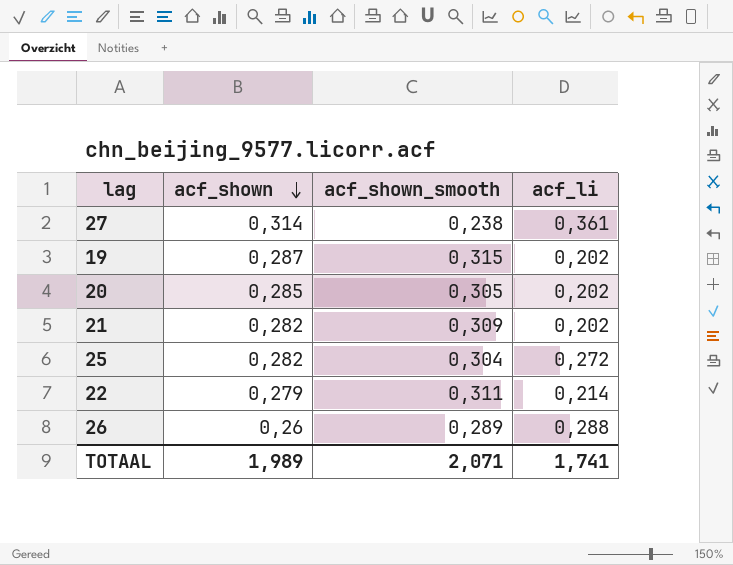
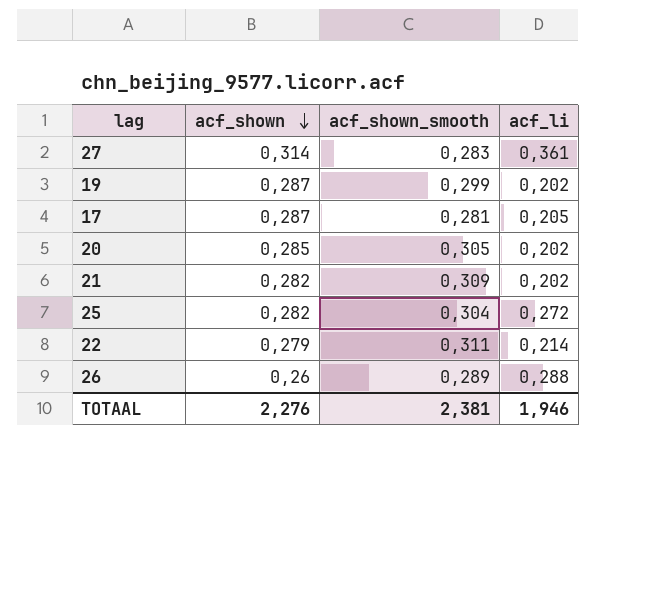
27 | acf_shown_smooth: 0,238 -> 0,283
19 | acf_shown_smooth: 0,315 -> 0,299
row 17: none -> 0,287 | 0,281 | 0,205
TOTAAL | acf_shown: 1,989 -> 2,276
TOTAAL | acf_shown_smooth: 2,071 -> 2,381
TOTAAL | acf_li: 1,741 -> 1,946

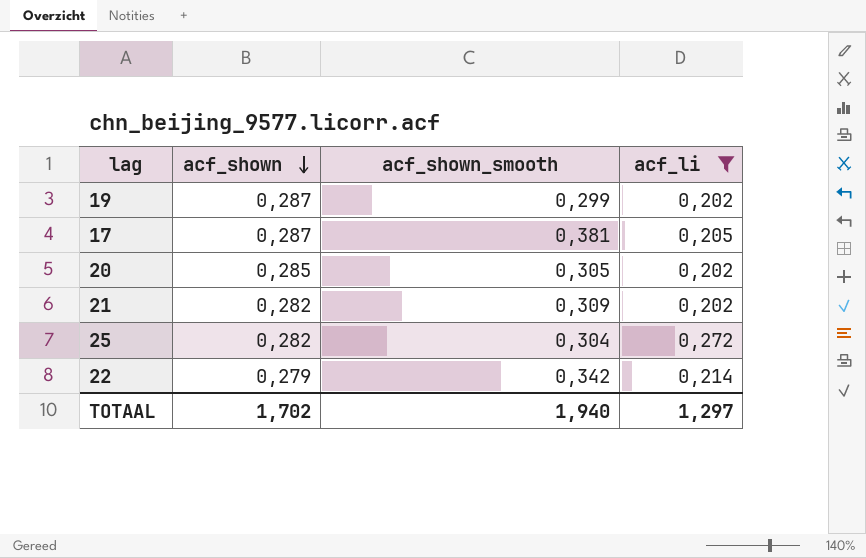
filter: none -> acf_li <= 0,272
17 | acf_shown_smooth: 0,281 -> 0,381
22 | acf_shown_smooth: 0,311 -> 0,342
TOTAAL | acf_shown: 2,276 -> 1,702
TOTAAL | acf_shown_smooth: 2,381 -> 1,940
TOTAAL | acf_li: 1,946 -> 1,297

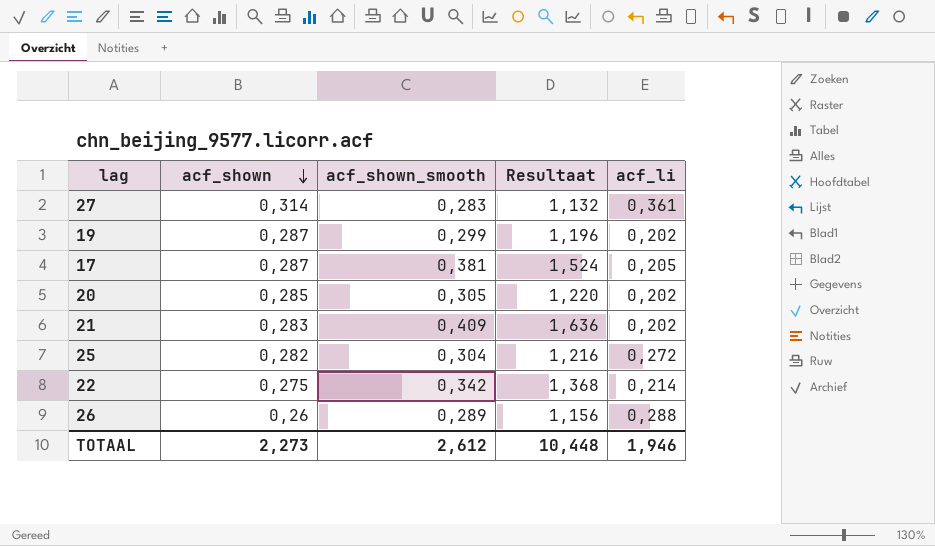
filter: acf_li <= 0,272 -> none
column Resultaat | formula: none -> [acf_shown_smooth] * 4
21 | acf_shown: 0,282 -> 0,283
21 | acf_shown_smooth: 0,309 -> 0,409
22 | acf_shown: 0,279 -> 0,275
TOTAAL | acf_shown: 1,702 -> 2,273
TOTAAL | acf_shown_smooth: 1,940 -> 2,612
TOTAAL | acf_li: 1,297 -> 1,946

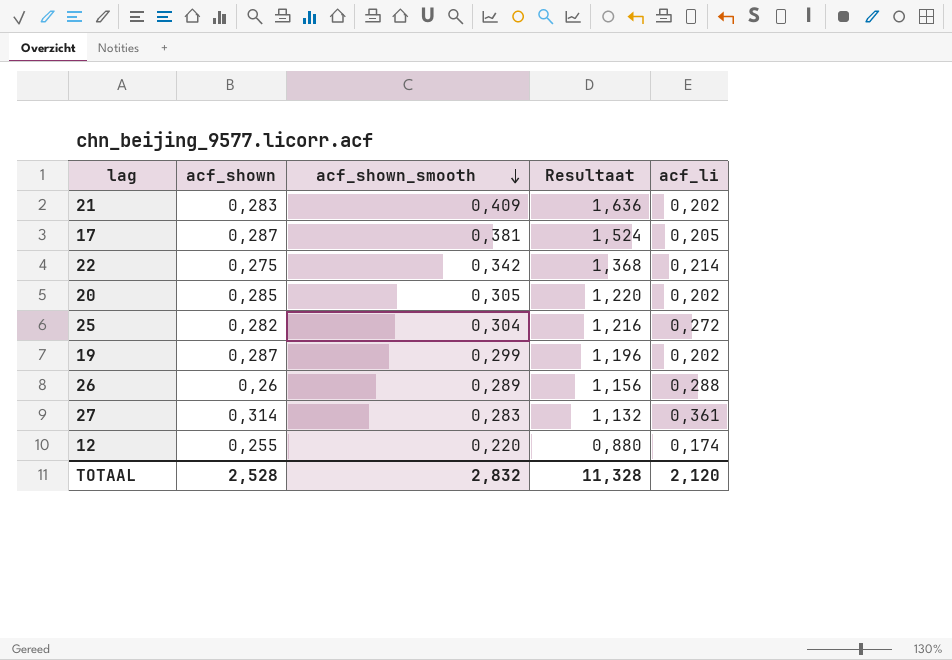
row order: acf_shown descending -> acf_shown_smooth descending
row 12: none -> 0,255 | 0,220 | 0,880 | 0,174
TOTAAL | acf_shown: 2,273 -> 2,528
TOTAAL | acf_shown_smooth: 2,612 -> 2,832
TOTAAL | Resultaat: 10,448 -> 11,328
TOTAAL | acf_li: 1,946 -> 2,120

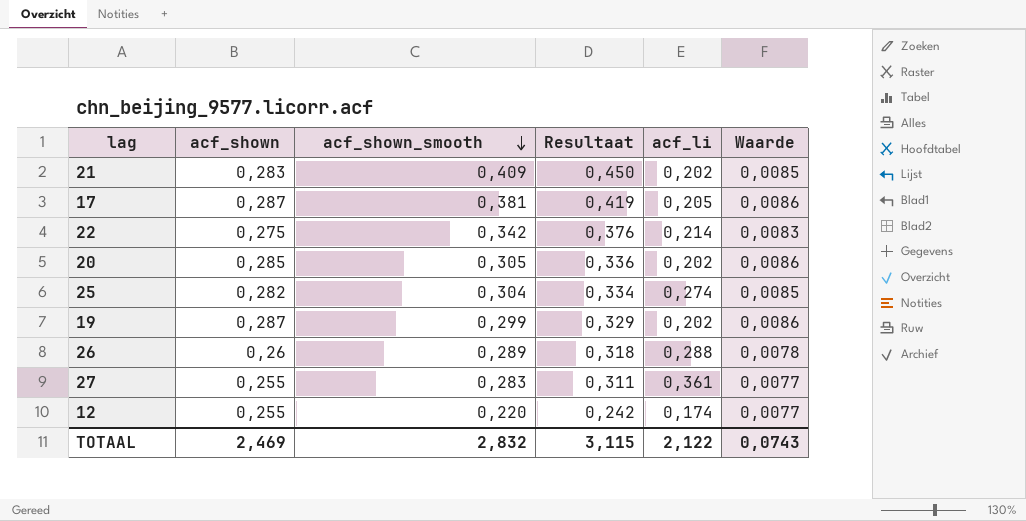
column Resultaat | formula: [acf_shown_smooth] * 4 -> [acf_shown_smooth] * 1,1
column Waarde | formula: none -> [acf_shown] * 0,03
25 | acf_li: 0,272 -> 0,274
27 | acf_shown: 0,314 -> 0,255
TOTAAL | acf_shown: 2,528 -> 2,469
TOTAAL | Resultaat: 11,328 -> 3,115
TOTAAL | acf_li: 2,120 -> 2,122

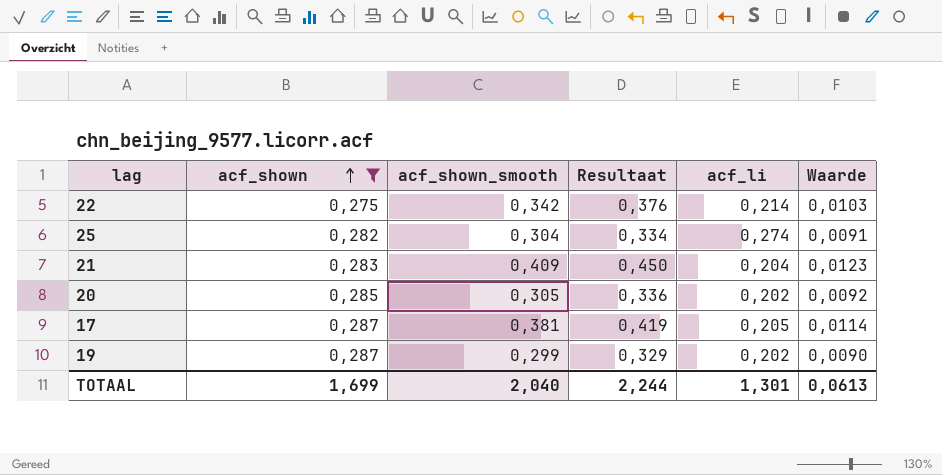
filter: none -> acf_shown >= 0,275
row order: acf_shown_smooth descending -> acf_shown ascending
column Waarde | formula: [acf_shown] * 0,03 -> [acf_shown_smooth] * 0,03
21 | acf_li: 0,202 -> 0,204
TOTAAL | acf_shown: 2,469 -> 1,699
TOTAAL | acf_shown_smooth: 2,832 -> 2,040
TOTAAL | Resultaat: 3,115 -> 2,244
TOTAAL | acf_li: 2,122 -> 1,301
TOTAAL | Waarde: 0,0743 -> 0,0613

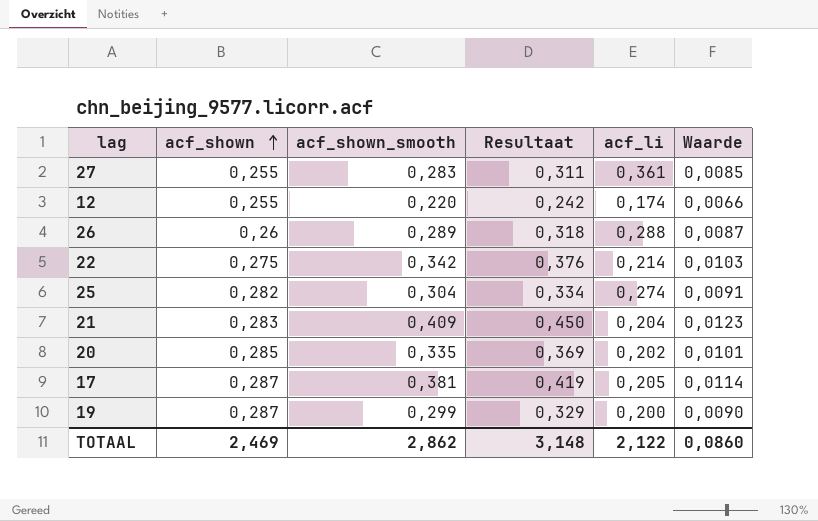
filter: acf_shown >= 0,275 -> none
20 | acf_shown_smooth: 0,305 -> 0,335
20 | Resultaat: 0,336 -> 0,369
20 | Waarde: 0,0092 -> 0,0101
19 | acf_li: 0,202 -> 0,200
TOTAAL | acf_shown: 1,699 -> 2,469
TOTAAL | acf_shown_smooth: 2,040 -> 2,862
TOTAAL | Resultaat: 2,244 -> 3,148
TOTAAL | acf_li: 1,301 -> 2,122
TOTAAL | Waarde: 0,0613 -> 0,0860

